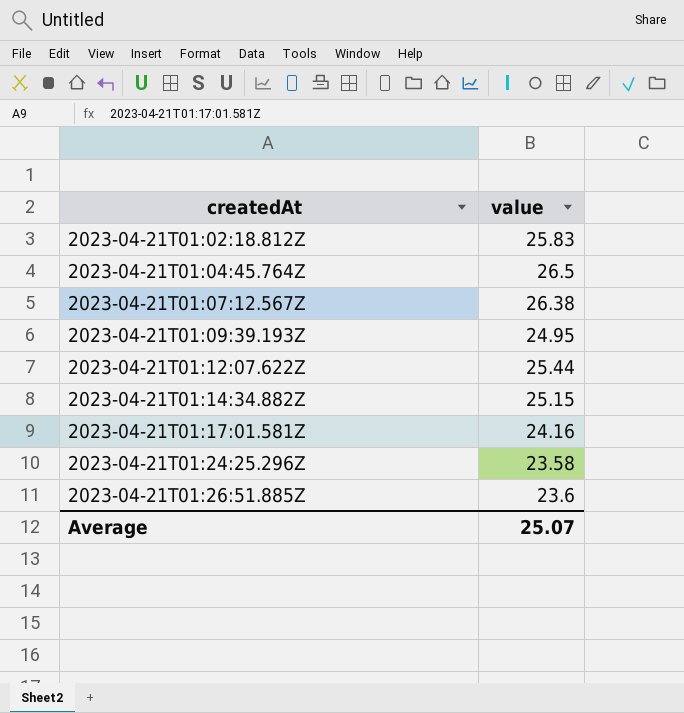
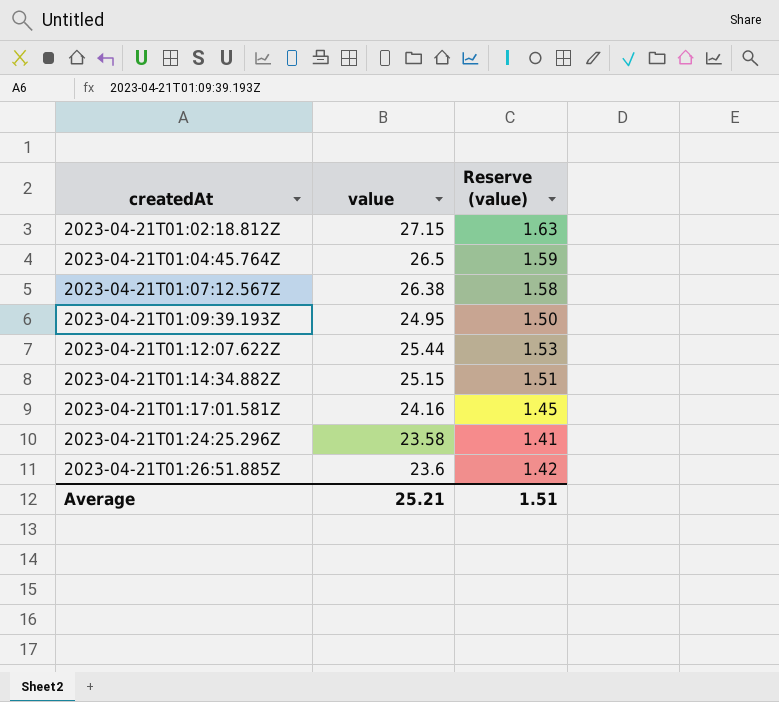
column Reserve (value) | formula: none -> [value] * 0.06
2023-04-21T01:02:18.812Z | value: 25.83 -> 27.15
Average | value: 25.07 -> 25.21

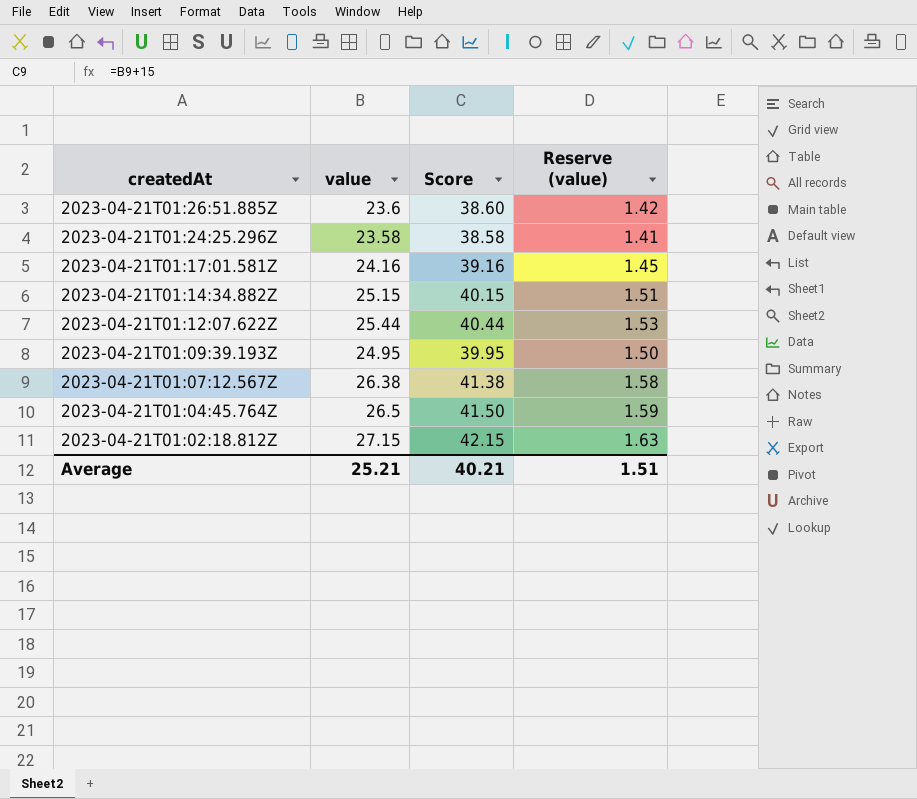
row order: createdAt ascending -> createdAt descending
column Score | formula: none -> [value] + 15

